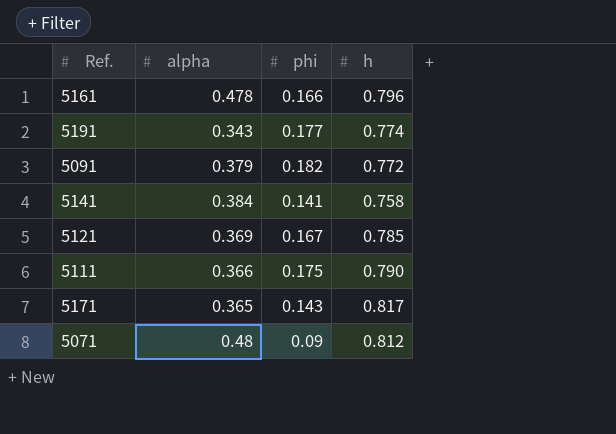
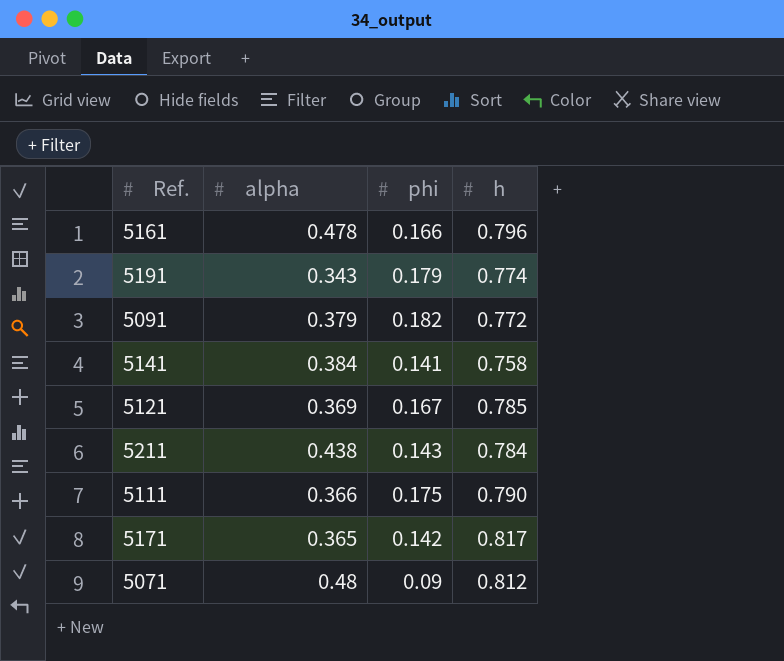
5191 | phi: 0.177 -> 0.179
row 5211: none -> 0.438 | 0.143 | 0.784
5171 | phi: 0.143 -> 0.142

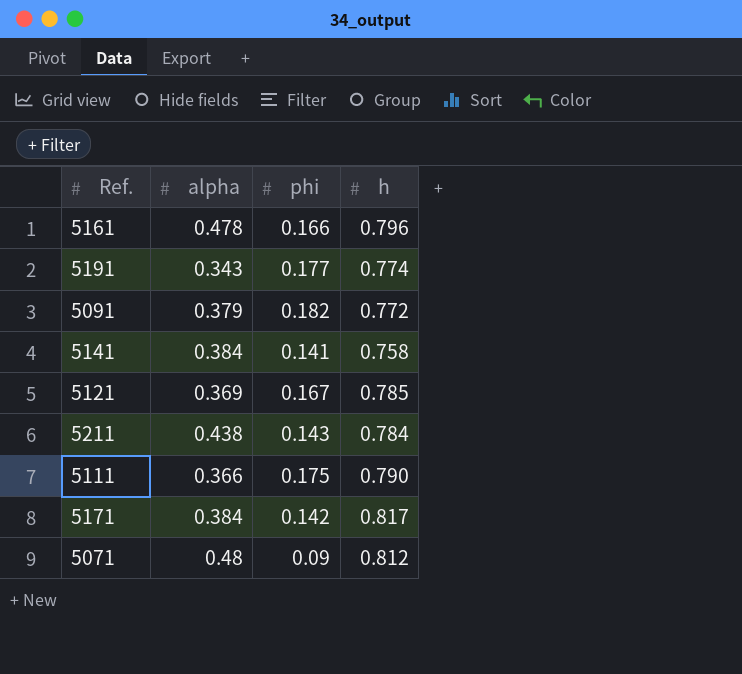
5191 | phi: 0.179 -> 0.177
5171 | alpha: 0.365 -> 0.384

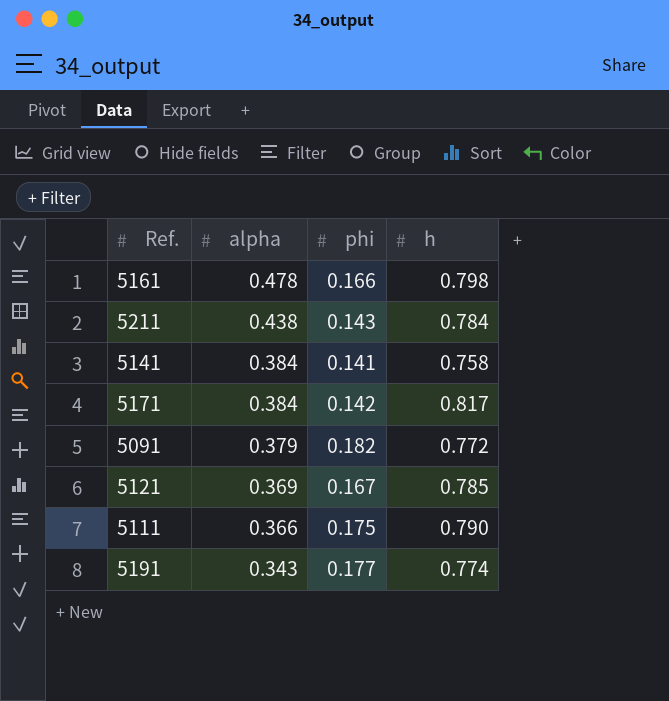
row order: none -> alpha descending
row 5071: 0.48 | 0.09 | 0.812 -> none
5161 | h: 0.796 -> 0.798

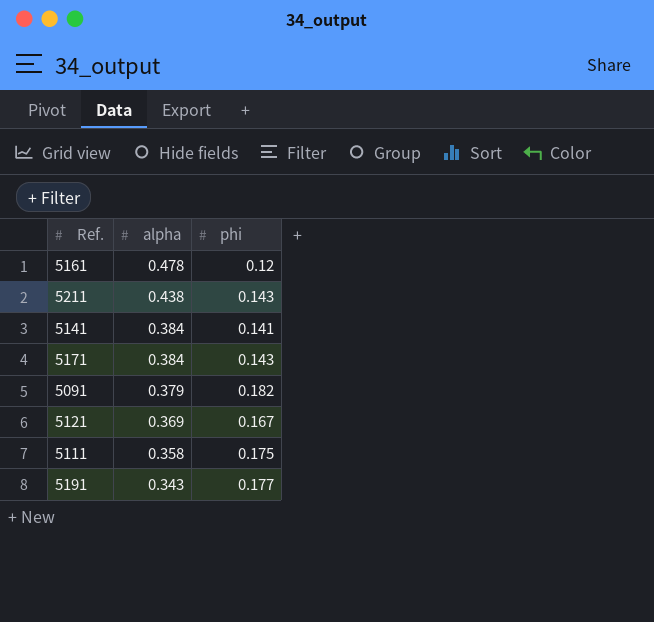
column h | position: 4 -> none
5161 | phi: 0.166 -> 0.12
5171 | phi: 0.142 -> 0.143
5111 | alpha: 0.366 -> 0.358

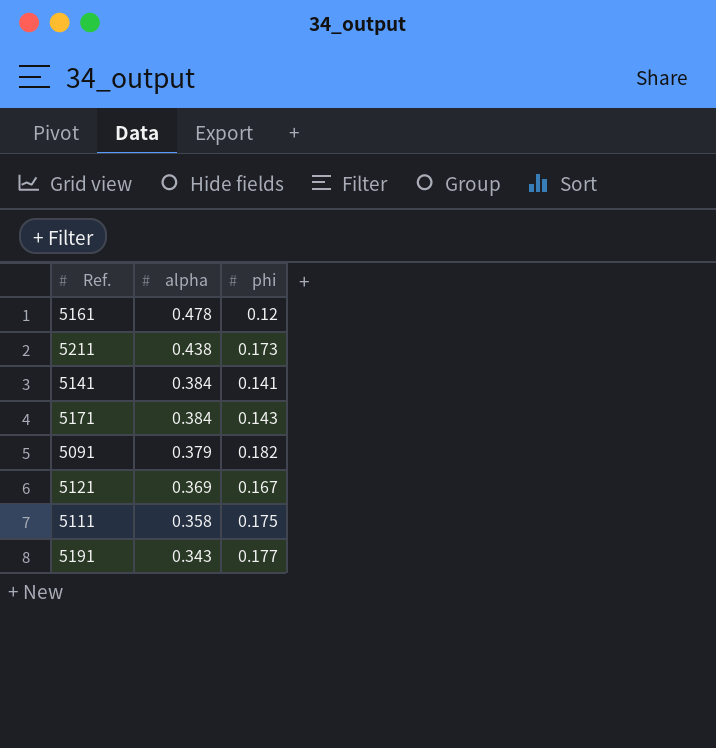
5211 | phi: 0.143 -> 0.173

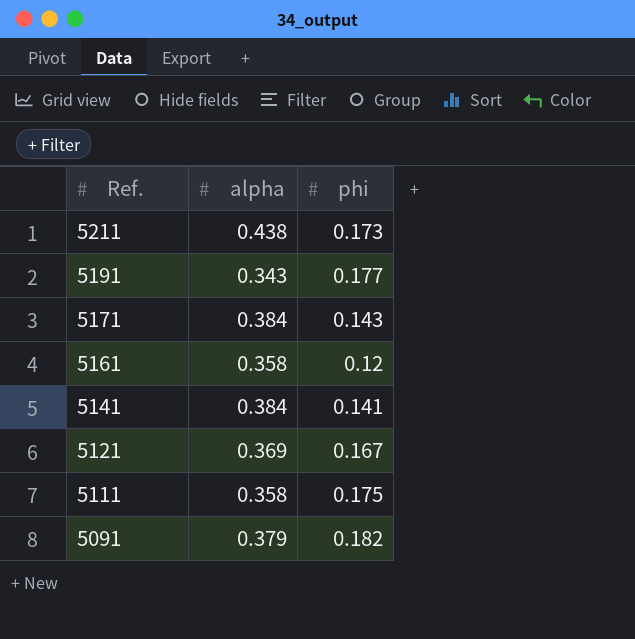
row order: alpha descending -> Ref. descending
5161 | alpha: 0.478 -> 0.358

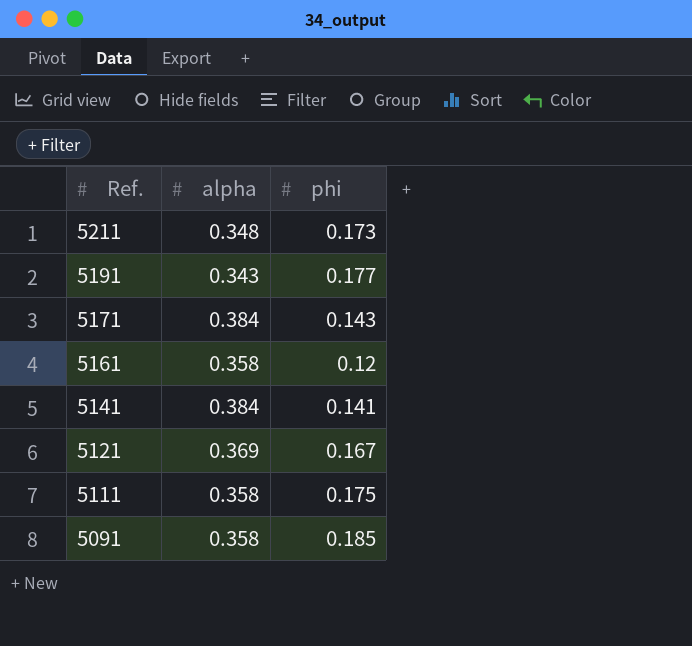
5211 | alpha: 0.438 -> 0.348
5091 | alpha: 0.379 -> 0.358
5091 | phi: 0.182 -> 0.185

